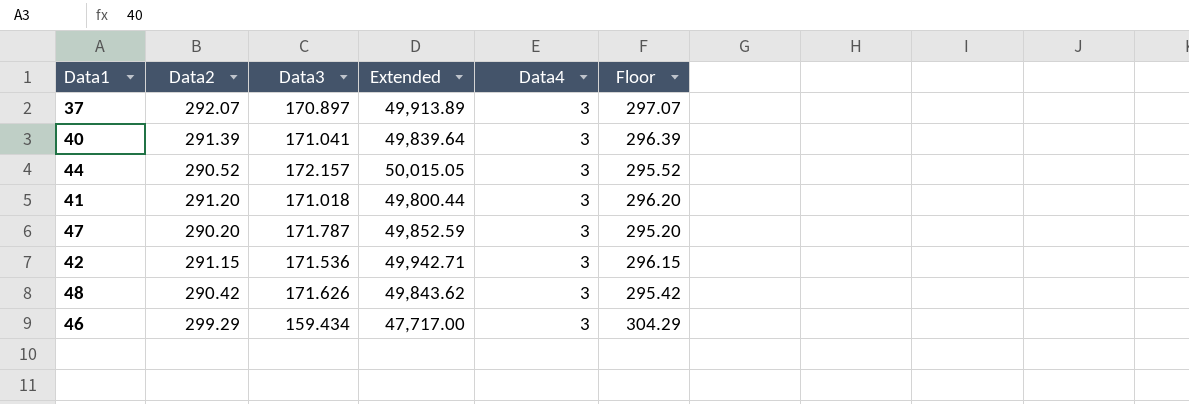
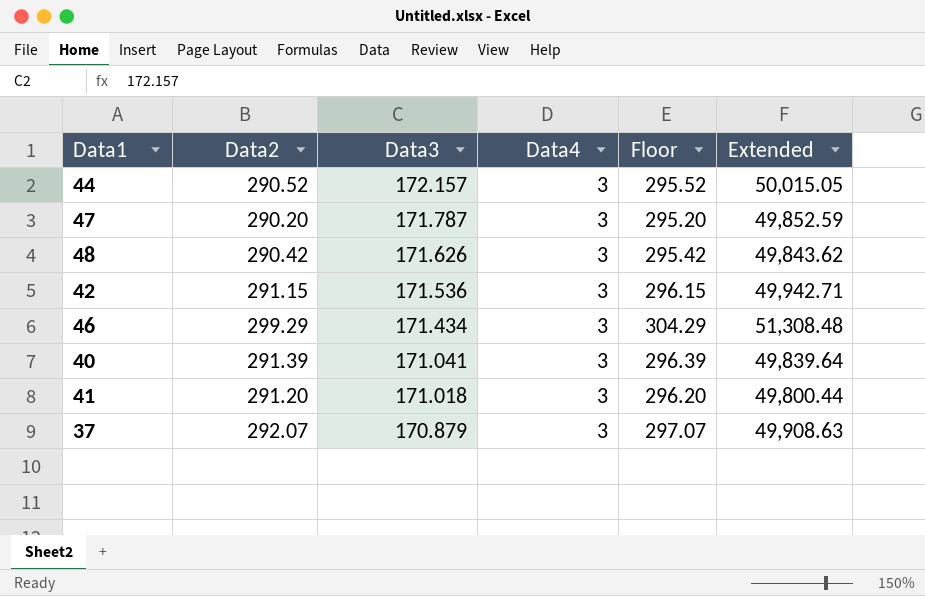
row order: none -> Data3 descending
column Extended | position: 4 -> 6
46 | Data3: 159.434 -> 171.434
46 | Extended: 47,717.00 -> 51,308.48
37 | Data3: 170.897 -> 170.879
37 | Extended: 49,913.89 -> 49,908.63

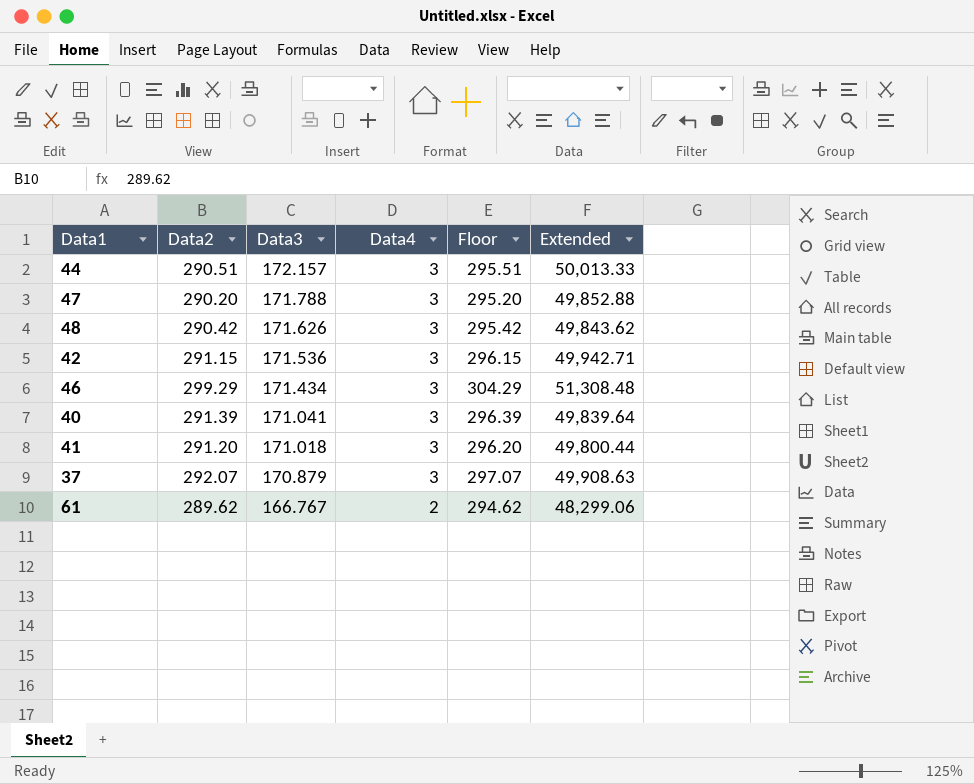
44 | Data2: 290.52 -> 290.51
44 | Floor: 295.52 -> 295.51
44 | Extended: 50,015.05 -> 50,013.33
47 | Data3: 171.787 -> 171.788
47 | Extended: 49,852.59 -> 49,852.88
row 61: none -> 289.62 | 166.767 | 2 | 294.62 | 48,299.06

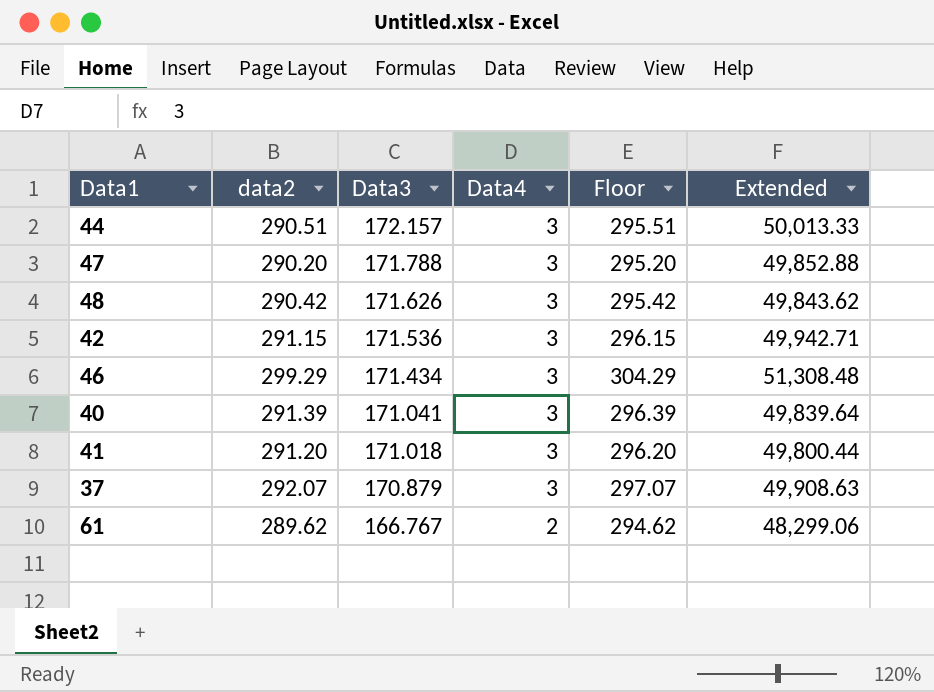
column name: Data2 -> data2

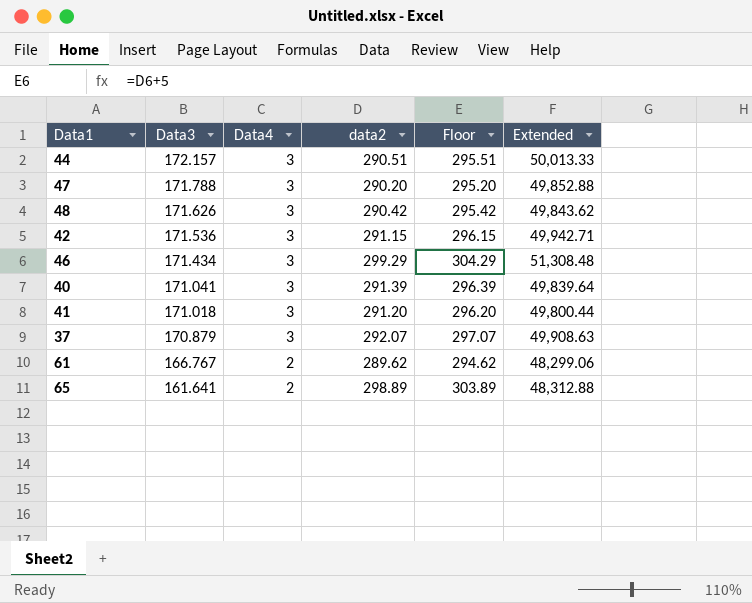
column data2 | position: 2 -> 4
row 65: none -> 161.641 | 2 | 298.89 | 303.89 | 48,312.88

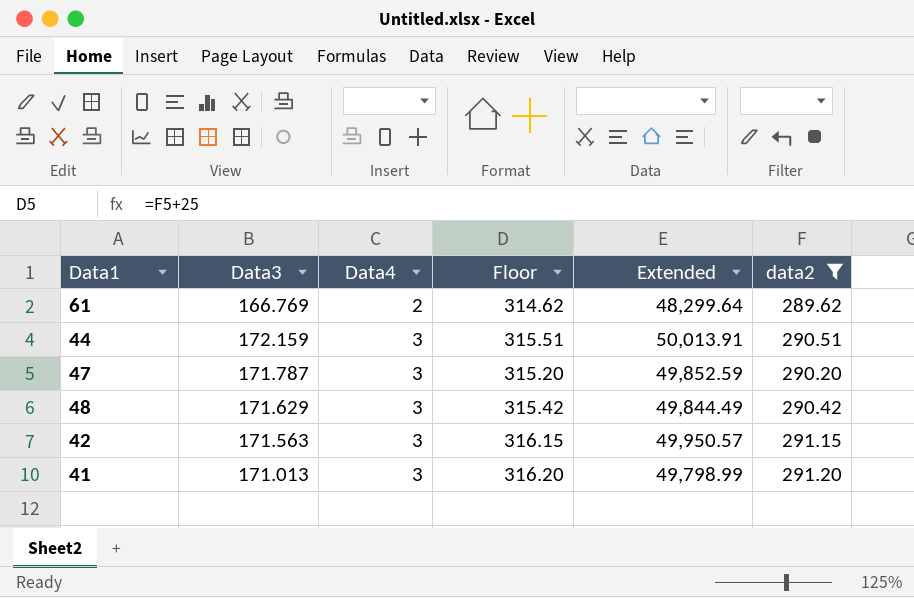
filter: none -> data2 <= 291.20
row order: Data3 descending -> Data4 ascending
column Floor | formula: [data2] + 5 -> [data2] + 25
column data2 | position: 4 -> 6
61 | Data3: 166.767 -> 166.769
61 | Extended: 48,299.06 -> 48,299.64
44 | Data3: 172.157 -> 172.159
44 | Extended: 50,013.33 -> 50,013.91
47 | Data3: 171.788 -> 171.787
47 | Extended: 49,852.88 -> 49,852.59
48 | Data3: 171.626 -> 171.629
48 | Extended: 49,843.62 -> 49,844.49
42 | Data3: 171.536 -> 171.563
42 | Extended: 49,942.71 -> 49,950.57
41 | Data3: 171.018 -> 171.013
41 | Extended: 49,800.44 -> 49,798.99

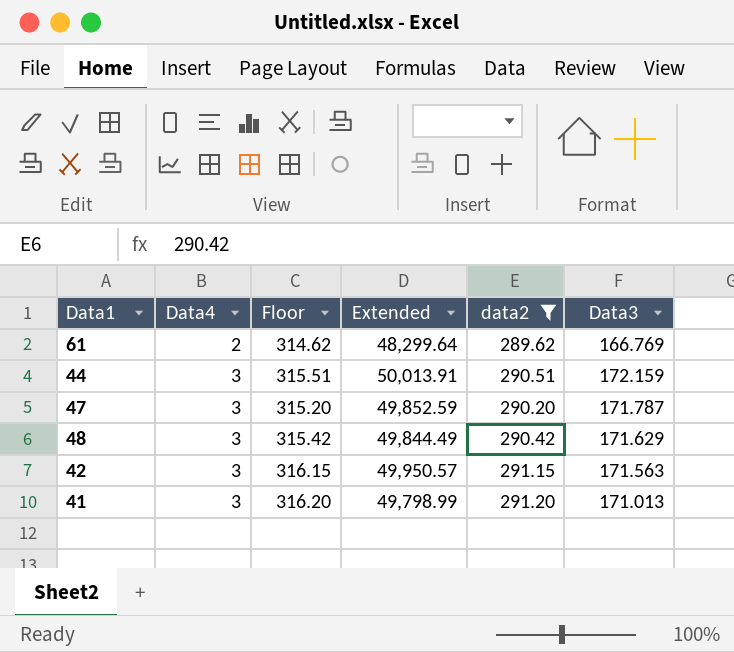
column Data3 | position: 2 -> 6

